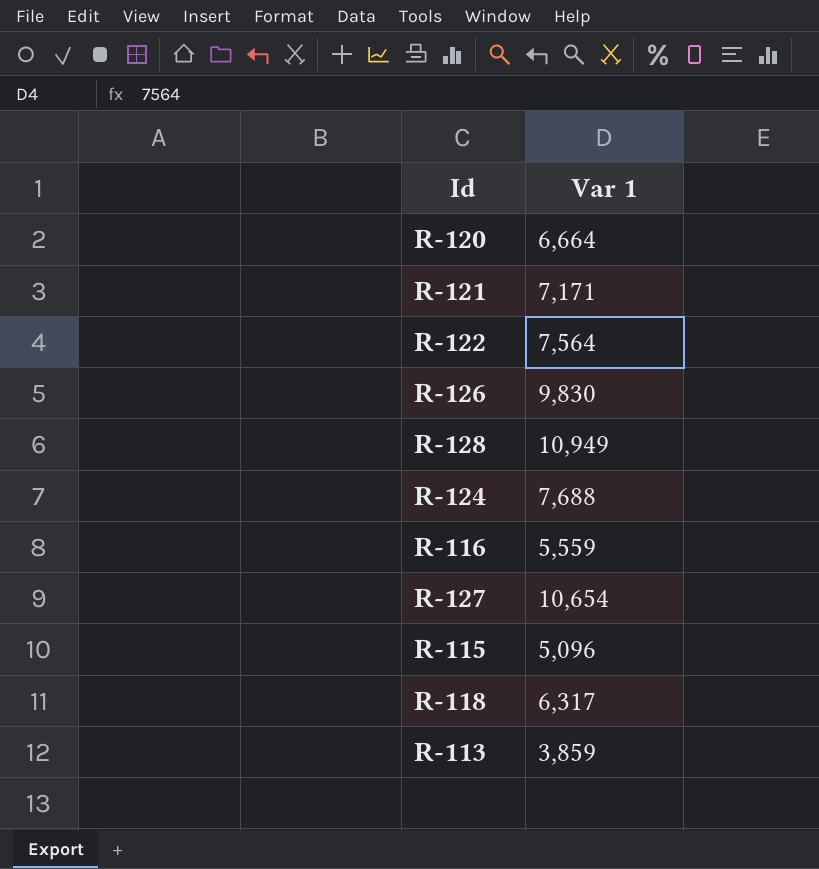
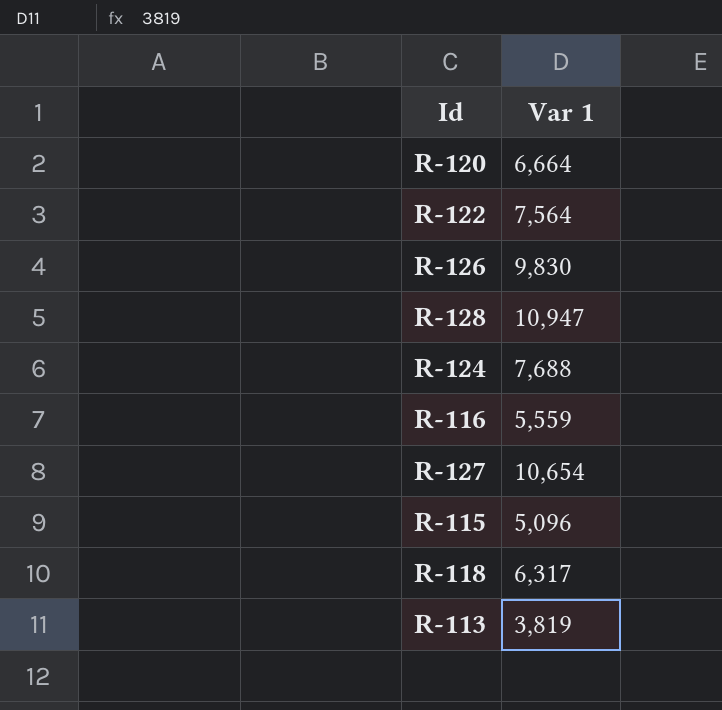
row R-121: 7,171 -> none
R-128 | Var 1: 10,949 -> 10,947
R-113 | Var 1: 3,859 -> 3,819

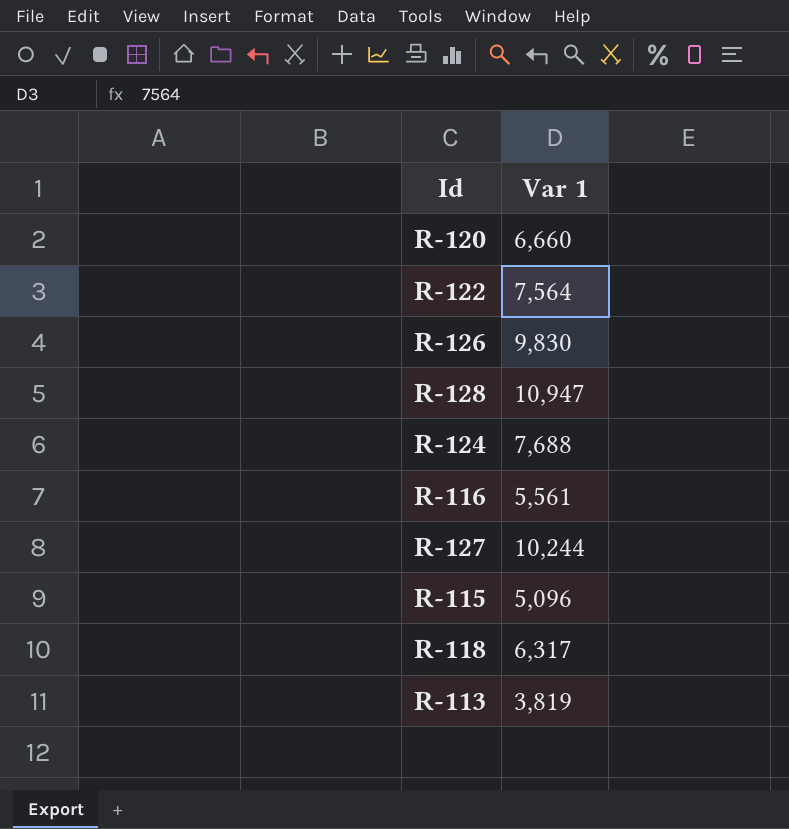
R-120 | Var 1: 6,664 -> 6,660
R-116 | Var 1: 5,559 -> 5,561
R-127 | Var 1: 10,654 -> 10,244

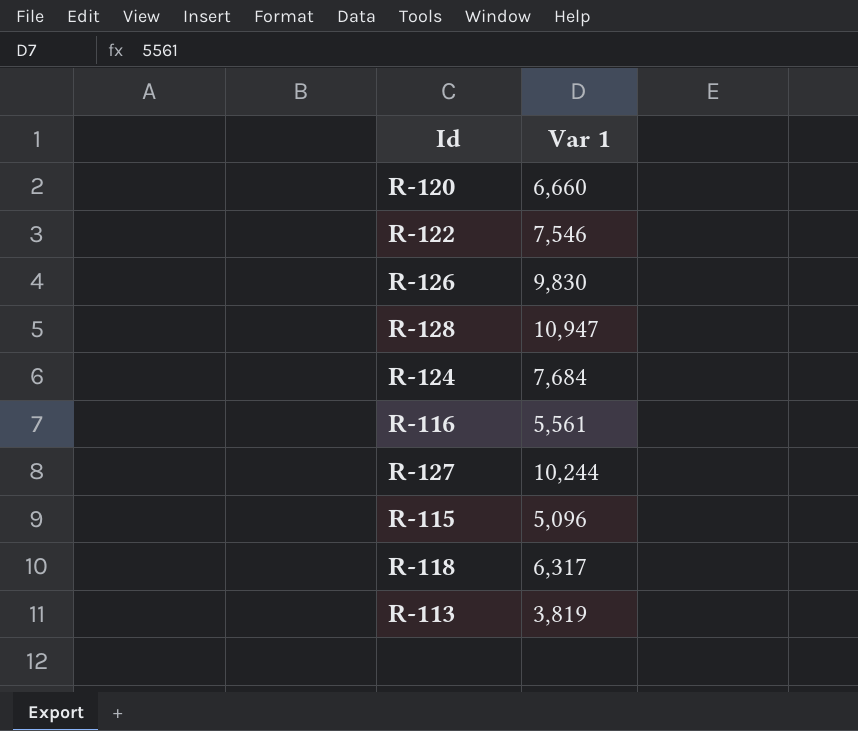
R-122 | Var 1: 7,564 -> 7,546
R-124 | Var 1: 7,688 -> 7,684

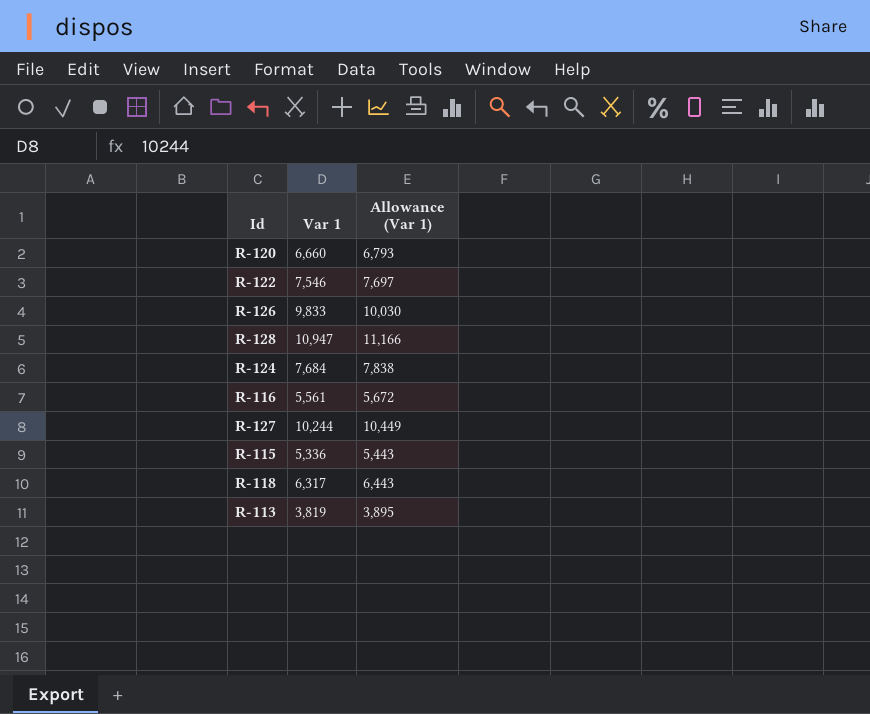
column Allowance (Var 1) | formula: none -> [Var 1] * 1.02
R-126 | Var 1: 9,830 -> 9,833
R-115 | Var 1: 5,096 -> 5,336

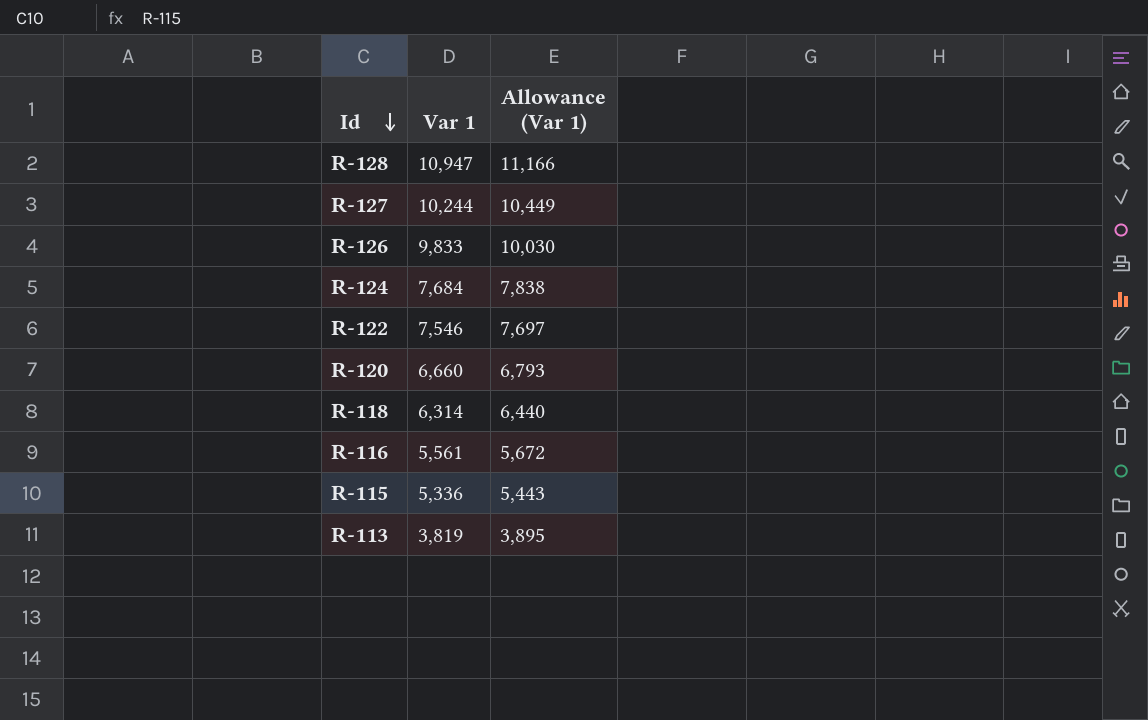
row order: none -> Id descending
R-118 | Var 1: 6,317 -> 6,314
R-118 | Allowance (Var 1): 6,443 -> 6,440

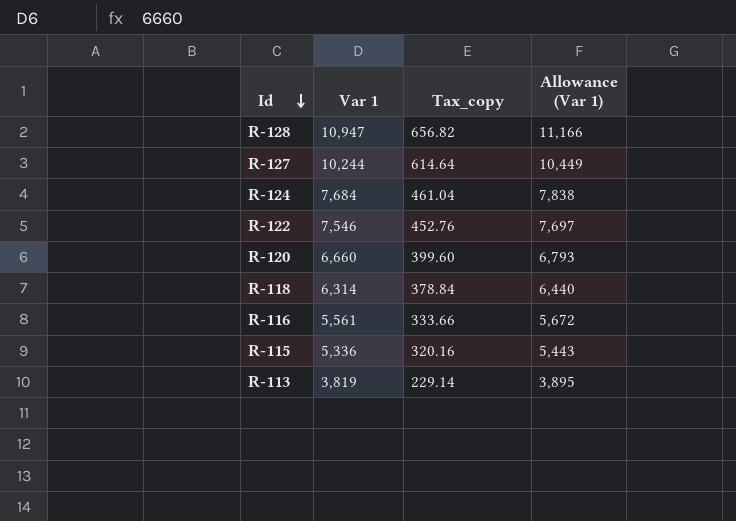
column Tax_copy | formula: none -> [Var 1] * 0.06
row R-126: 9,833 | 10,030 -> none

